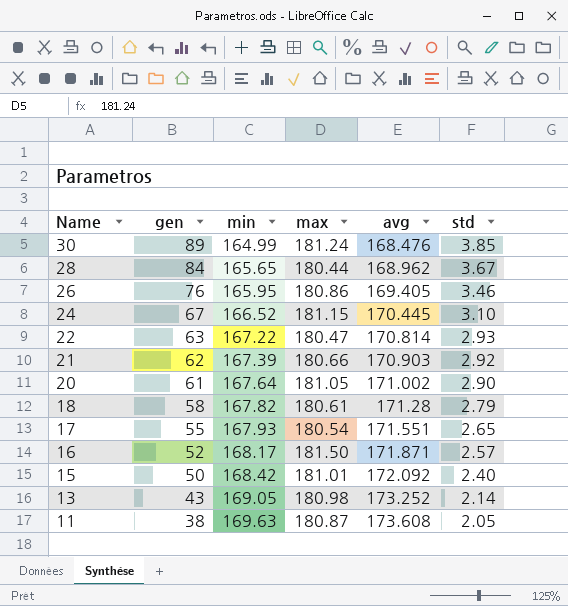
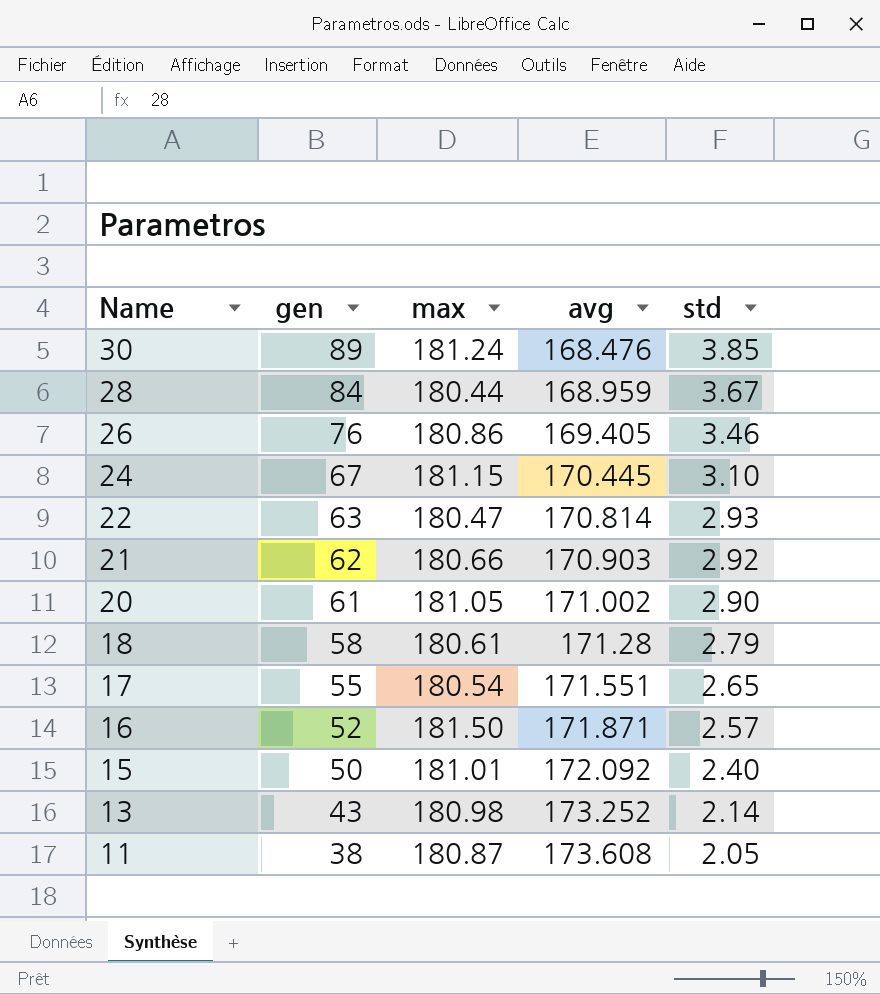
column min | position: 3 -> none
28 | avg: 168.962 -> 168.959

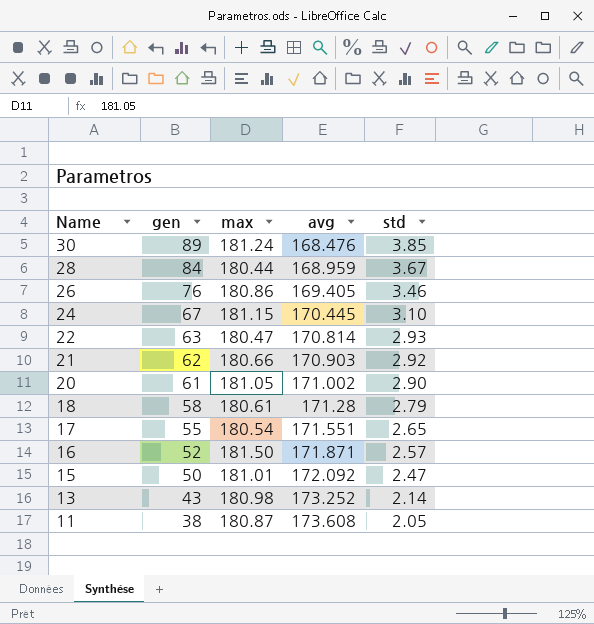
15 | std: 2.40 -> 2.47

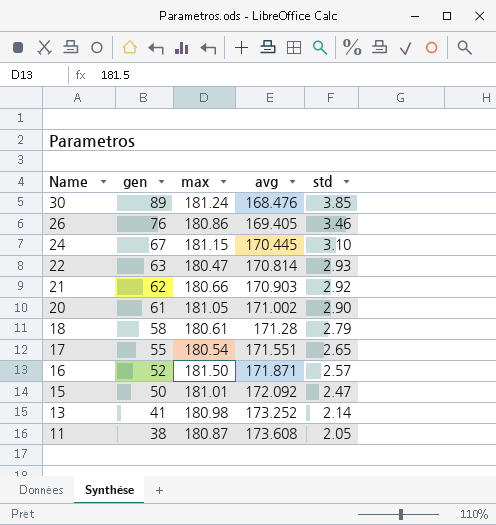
row 28: 84 | 180.44 | 168.959 | 3.67 -> none
13 | gen: 43 -> 41

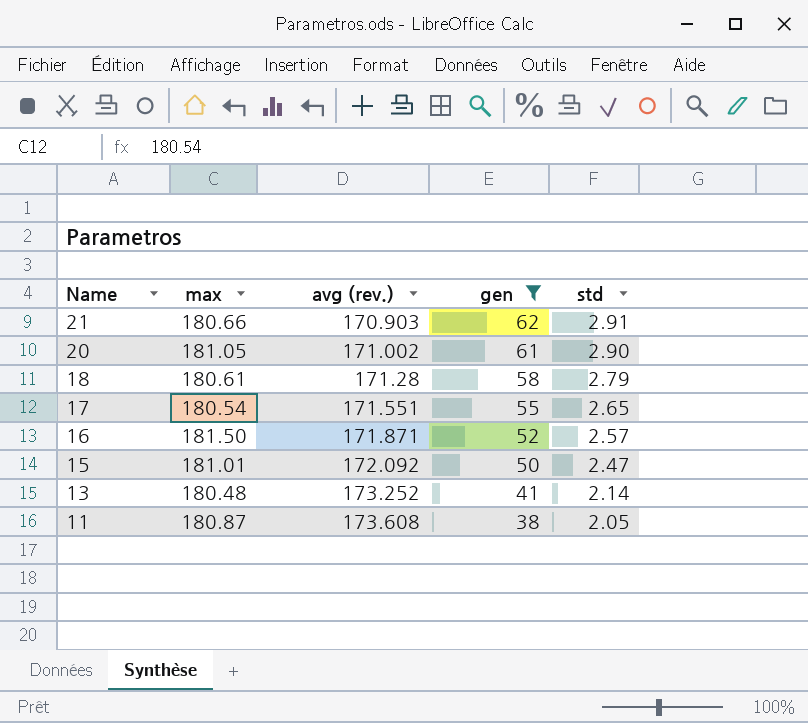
filter: none -> gen <= 62
column name: avg -> avg (rev.)
column gen | position: 2 -> 4
21 | std: 2.92 -> 2.91
13 | max: 180.98 -> 180.48

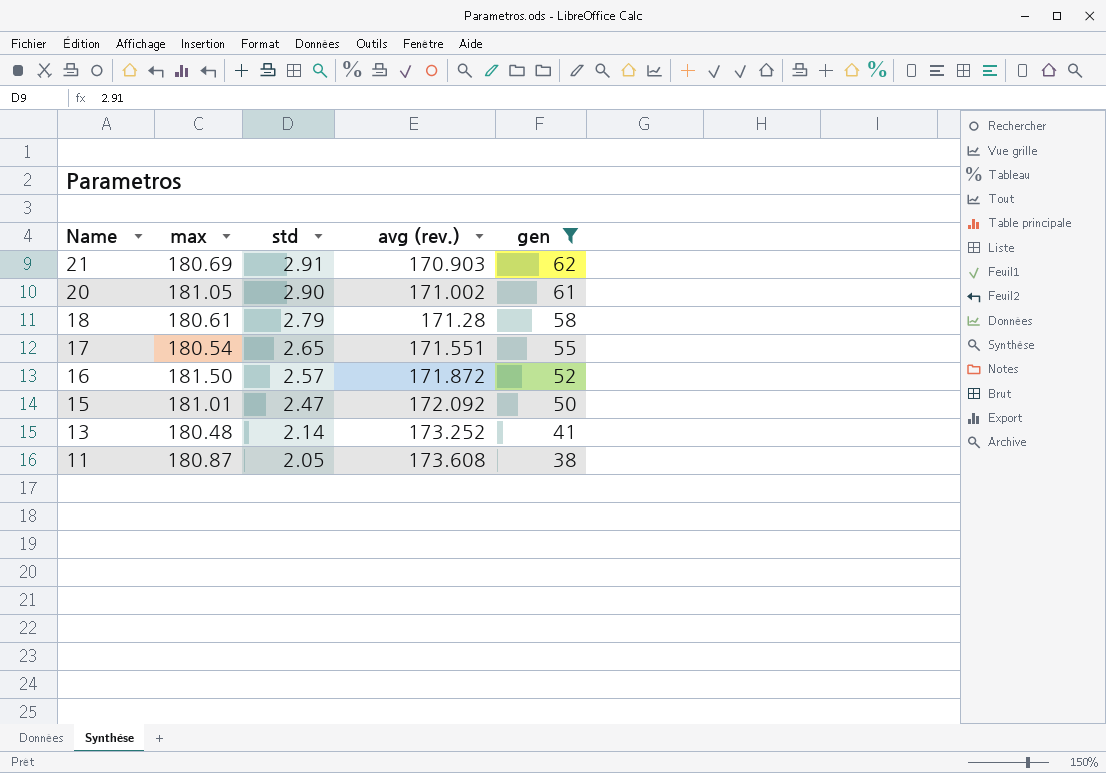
column std | position: 5 -> 3
21 | max: 180.66 -> 180.69
16 | avg (rev.): 171.871 -> 171.872

